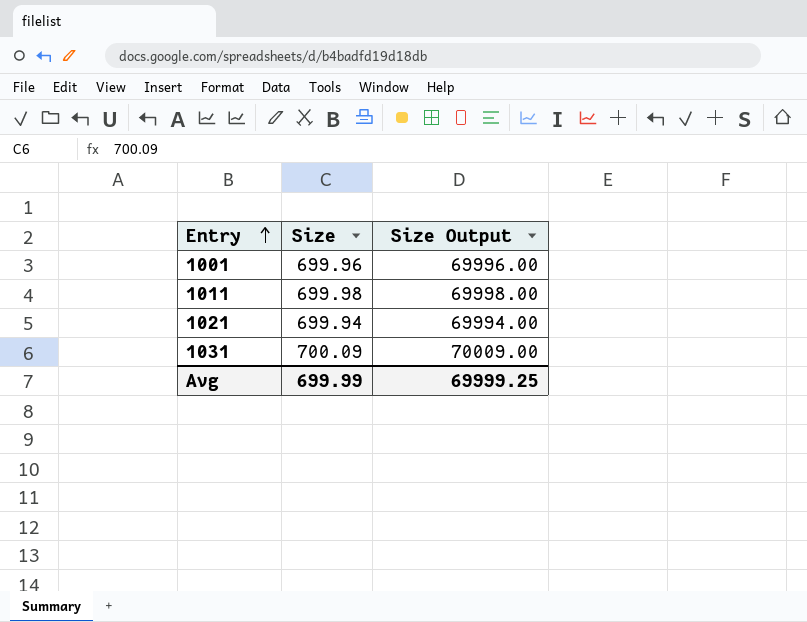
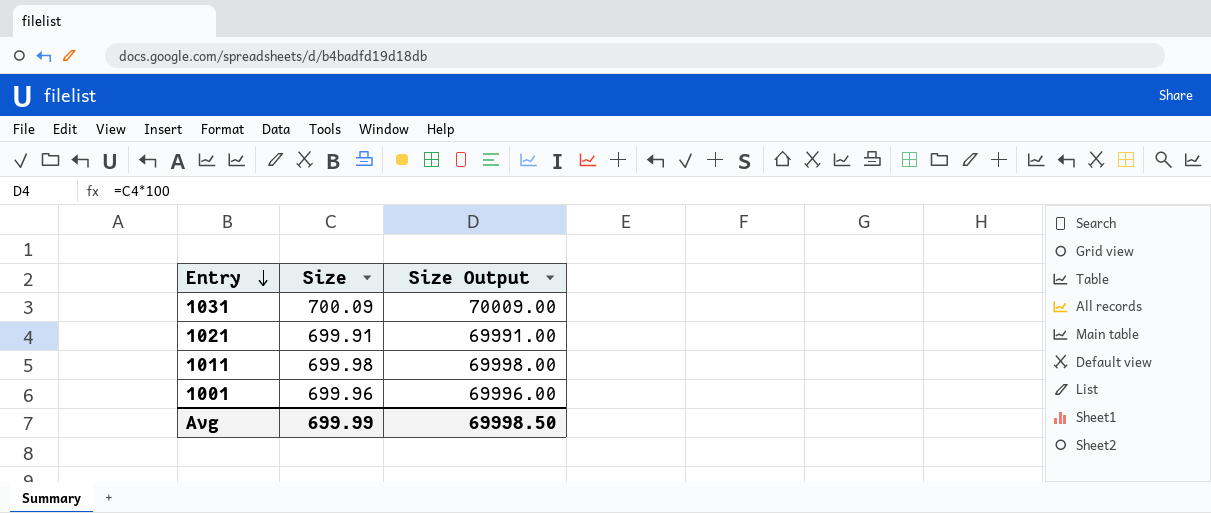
row order: Entry ascending -> Entry descending
1021 | Size: 699.94 -> 699.91
1021 | Size Output: 69994.00 -> 69991.00
Avg | Size Output: 69999.25 -> 69998.50

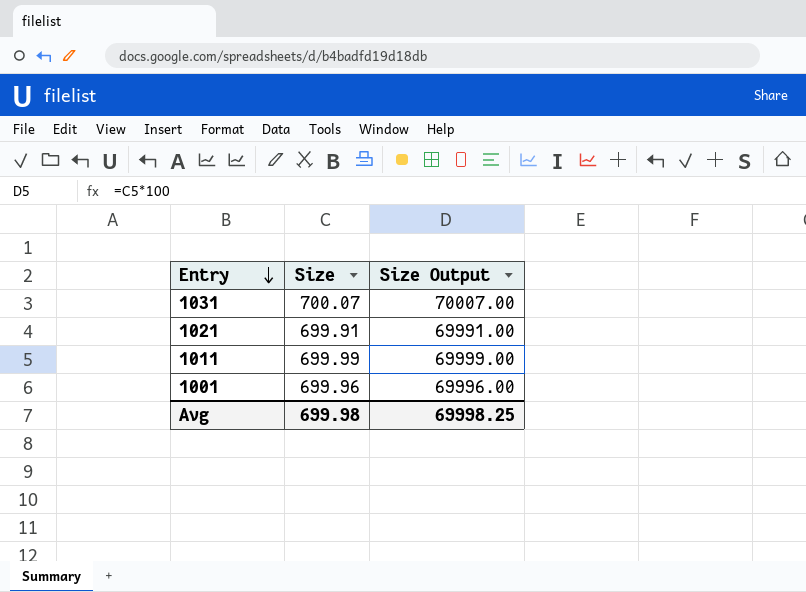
1031 | Size: 700.09 -> 700.07
1031 | Size Output: 70009.00 -> 70007.00
1011 | Size: 699.98 -> 699.99
1011 | Size Output: 69998.00 -> 69999.00
Avg | Size: 699.99 -> 699.98
Avg | Size Output: 69998.50 -> 69998.25

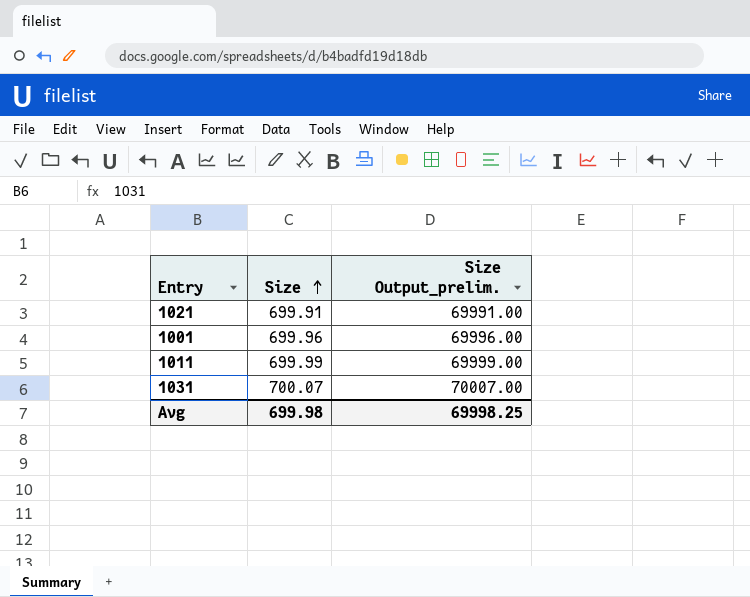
row order: Entry descending -> Size ascending
column name: Size Output -> Size Output_prelim.

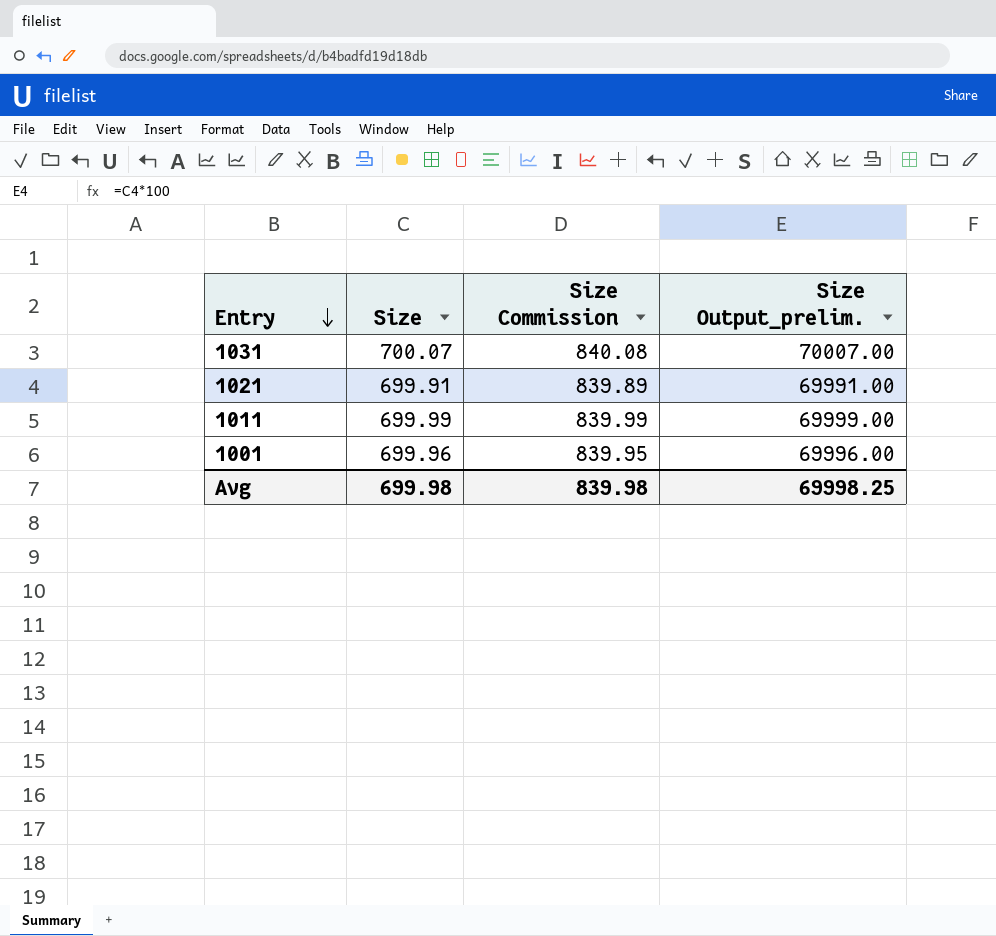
row order: Size ascending -> Entry descending
column Size Commission | formula: none -> [Size] * 1.2

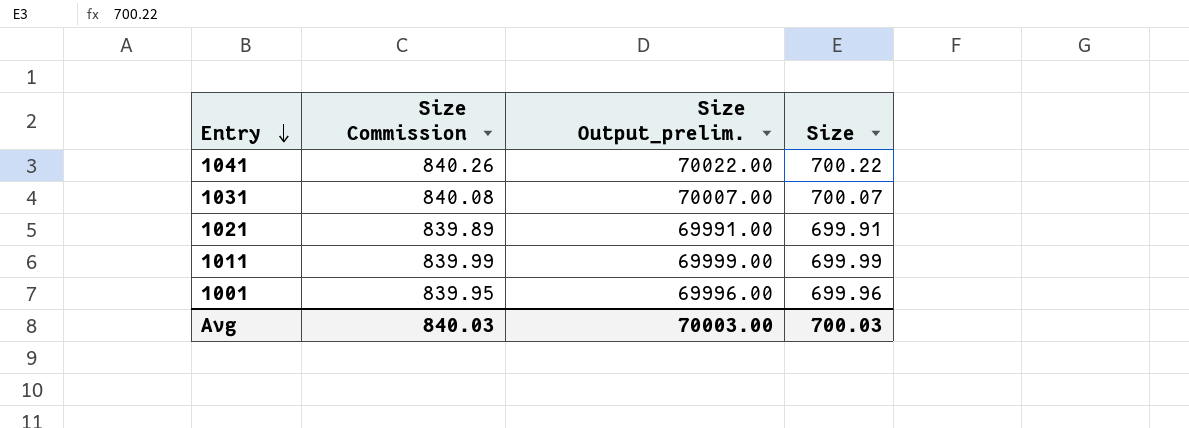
column Size | position: 2 -> 4
row 1041: none -> 840.26 | 70022.00 | 700.22
Avg | Size Commission: 839.98 -> 840.03
Avg | Size Output_prelim.: 69998.25 -> 70003.00
Avg | Size: 699.98 -> 700.03

